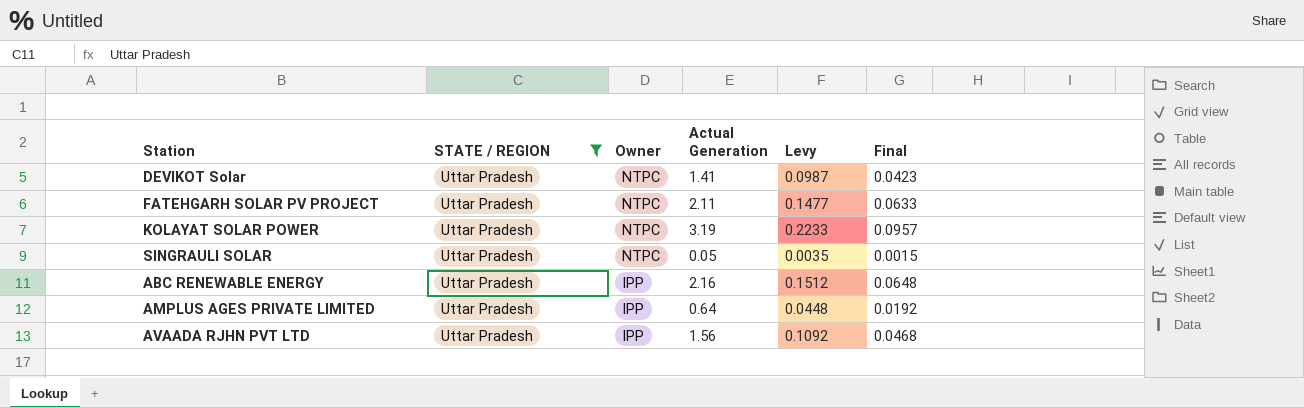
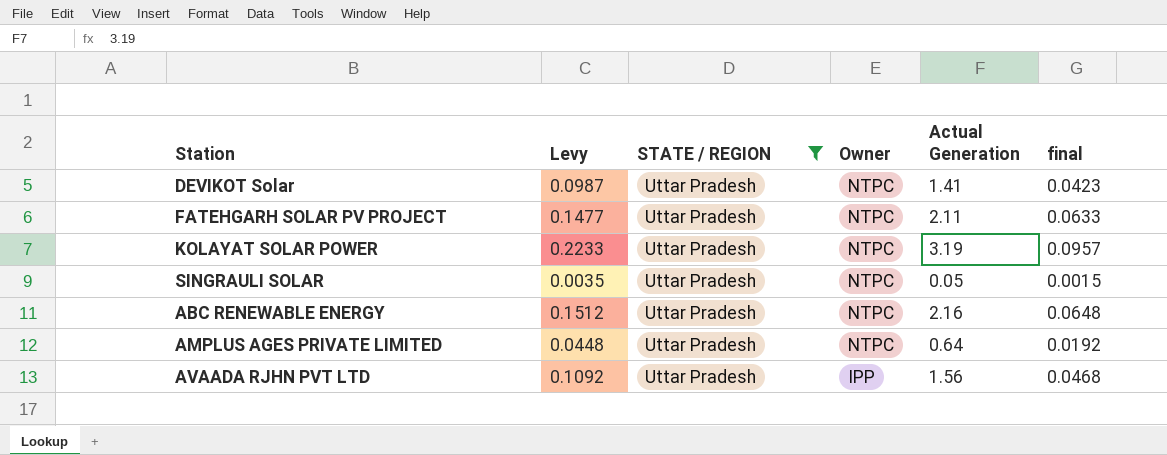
column Levy | position: 5 -> 2
column name: Final -> final
ABC RENEWABLE ENERGY | Owner: IPP -> NTPC
AMPLUS AGES PRIVATE LIMITED | Owner: IPP -> NTPC

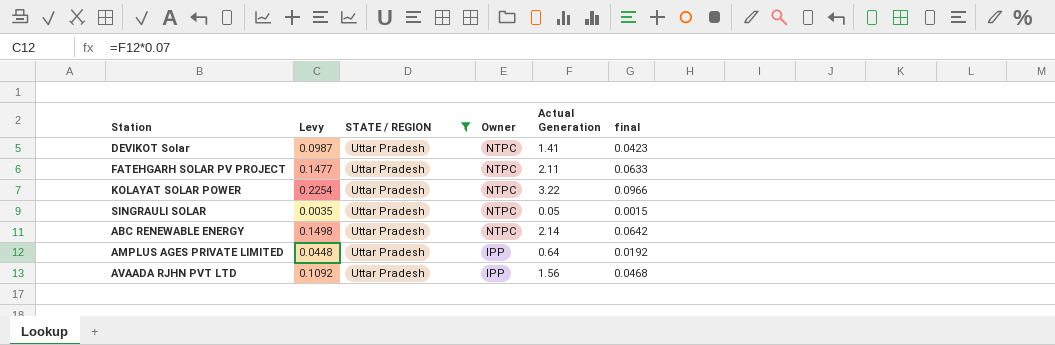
KOLAYAT SOLAR POWER | Levy: 0.2233 -> 0.2254
KOLAYAT SOLAR POWER | Actual Generation: 3.19 -> 3.22
KOLAYAT SOLAR POWER | final: 0.0957 -> 0.0966
ABC RENEWABLE ENERGY | Levy: 0.1512 -> 0.1498
ABC RENEWABLE ENERGY | Actual Generation: 2.16 -> 2.14
ABC RENEWABLE ENERGY | final: 0.0648 -> 0.0642
AMPLUS AGES PRIVATE LIMITED | Owner: NTPC -> IPP

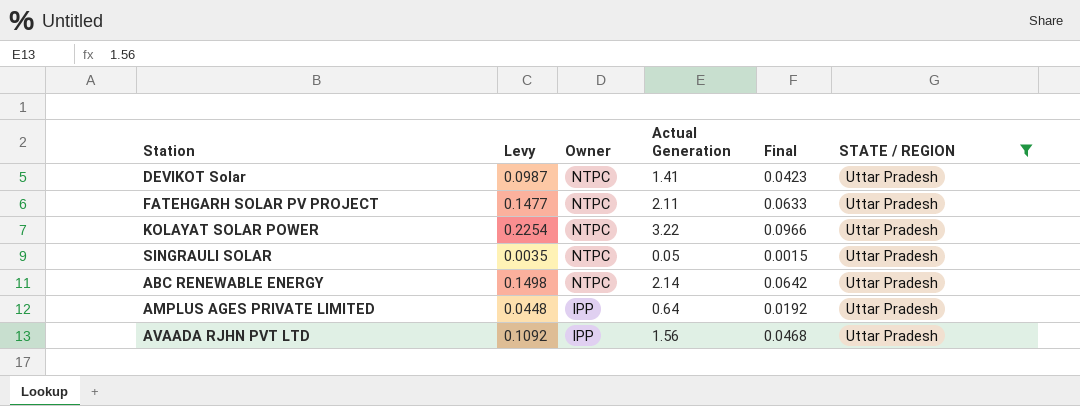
column name: final -> Final
column STATE / REGION | position: 3 -> 6

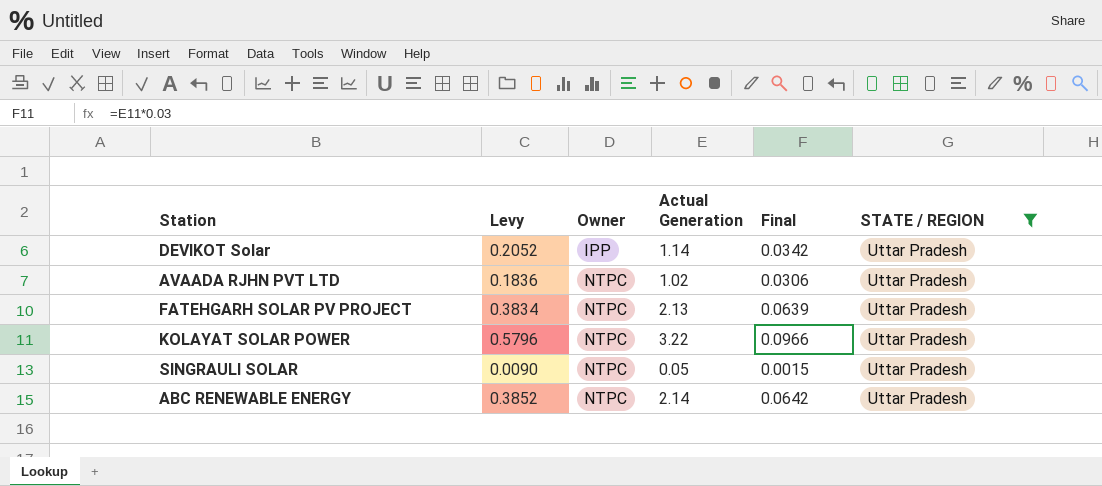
row order: Owner descending -> Owner ascending
column Levy | formula: [Actual Generation] * 0.07 -> [Actual Generation] * 0.18
row AMPLUS AGES PRIVATE LIMITED: 0.0448 | IPP | 0.64 | 0.0192 | Uttar Pradesh -> none
DEVIKOT Solar | Owner: NTPC -> IPP
DEVIKOT Solar | Actual Generation: 1.41 -> 1.14
DEVIKOT Solar | Final: 0.0423 -> 0.0342
AVAADA RJHN PVT LTD | Owner: IPP -> NTPC
AVAADA RJHN PVT LTD | Actual Generation: 1.56 -> 1.02
AVAADA RJHN PVT LTD | Final: 0.0468 -> 0.0306
FATEHGARH SOLAR PV PROJECT | Actual Generation: 2.11 -> 2.13
FATEHGARH SOLAR PV PROJECT | Final: 0.0633 -> 0.0639

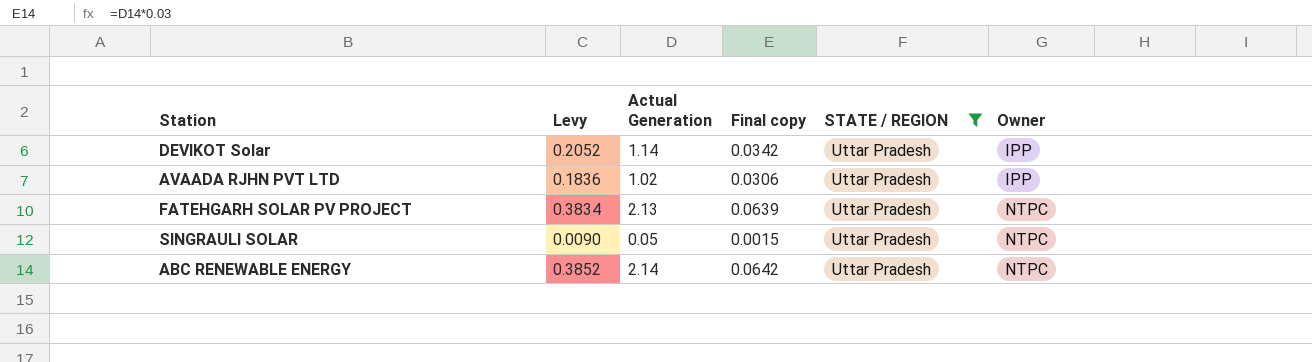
column name: Final -> Final copy
column Owner | position: 3 -> 6
row KOLAYAT SOLAR POWER: 0.5796 | NTPC | 3.22 | 0.0966 | Uttar Pradesh -> none
AVAADA RJHN PVT LTD | Owner: NTPC -> IPP

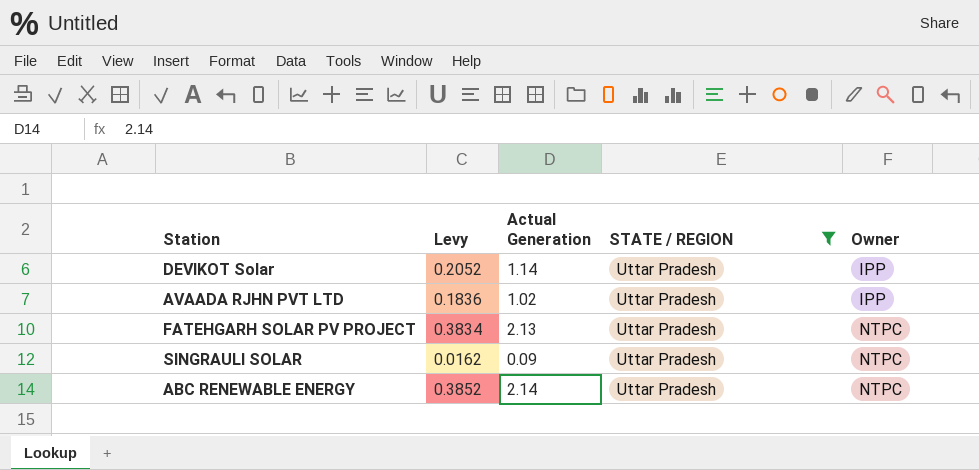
column Final copy | formula: [Actual Generation] * 0.03 -> none
SINGRAULI SOLAR | Levy: 0.0090 -> 0.0162
SINGRAULI SOLAR | Actual Generation: 0.05 -> 0.09

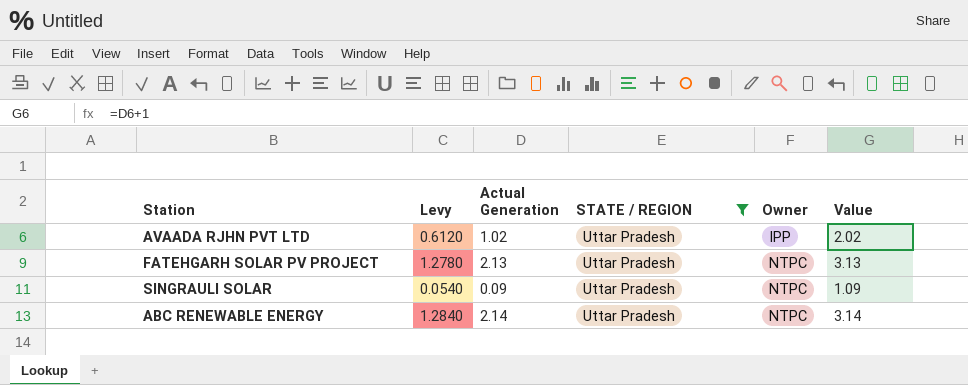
column Levy | formula: [Actual Generation] * 0.18 -> [Actual Generation] * 0.6
column Value | formula: none -> [Actual Generation] + 1
row DEVIKOT Solar: 0.2052 | 1.14 | Uttar Pradesh | IPP -> none

